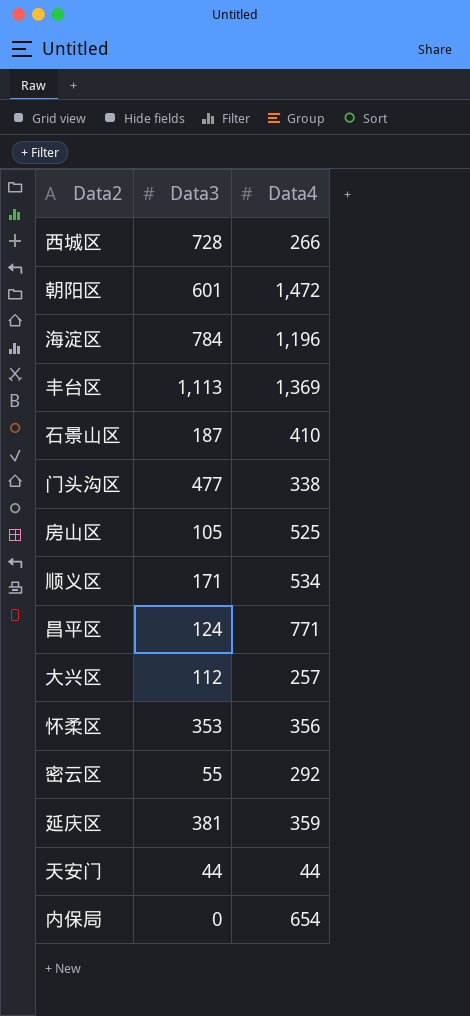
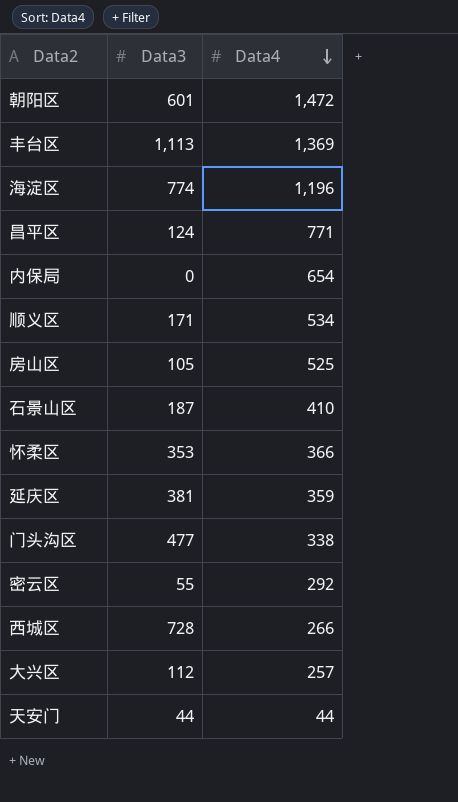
row order: none -> Data4 descending
海淀区 | Data3: 784 -> 774
怀柔区 | Data4: 356 -> 366

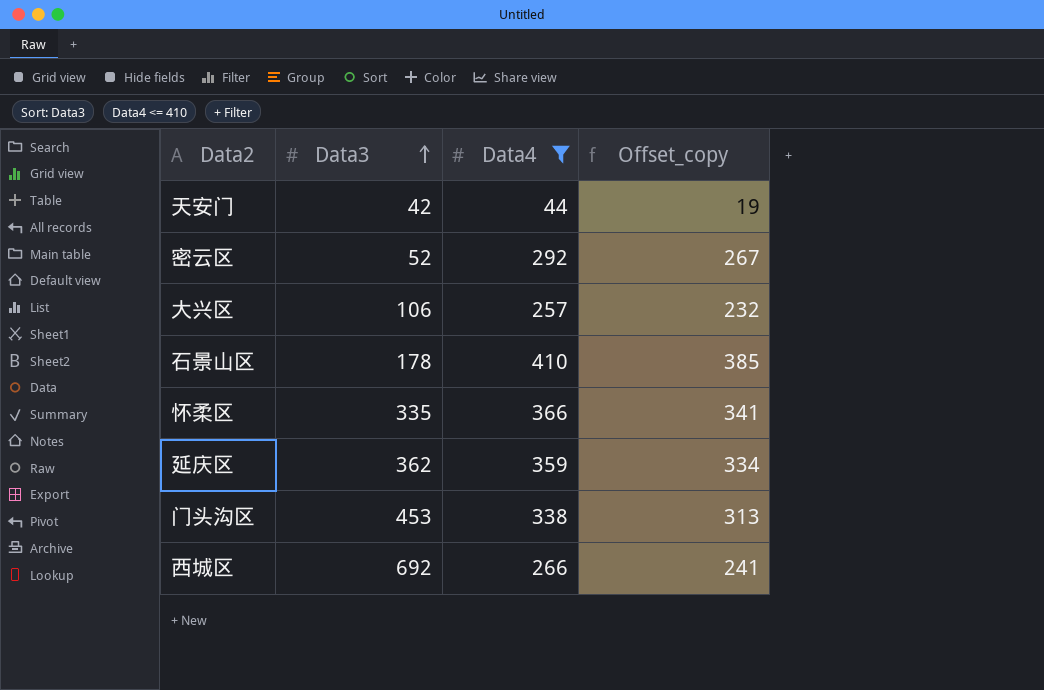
filter: none -> Data4 <= 410
row order: Data4 descending -> Data3 ascending
column Offset_copy | formula: none -> [Data4] - 25
天安门 | Data3: 44 -> 42
密云区 | Data3: 55 -> 52
大兴区 | Data3: 112 -> 106
石景山区 | Data3: 187 -> 178
怀柔区 | Data3: 353 -> 335
延庆区 | Data3: 381 -> 362
门头沟区 | Data3: 477 -> 453
西城区 | Data3: 728 -> 692

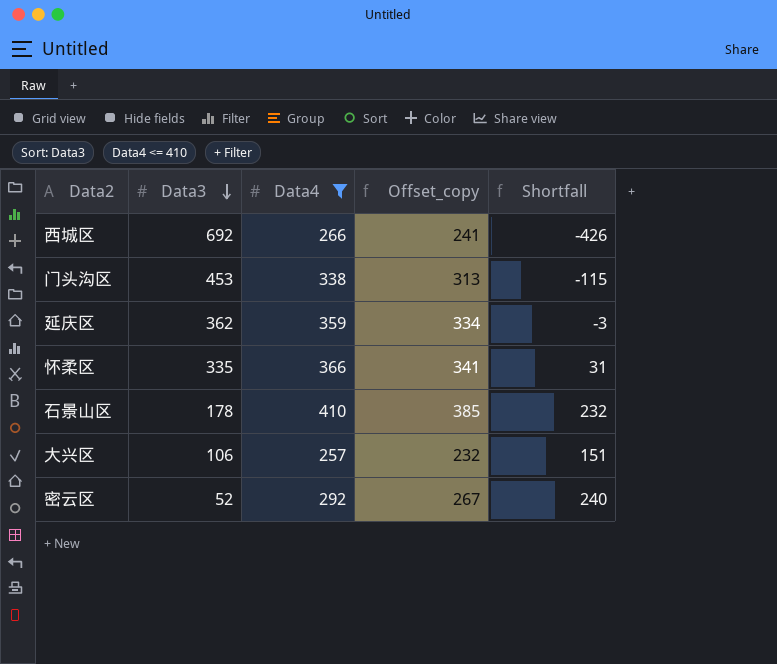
row order: Data3 ascending -> Data3 descending
column Shortfall | formula: none -> [Data4] - [Data3]
row 天安门: 42 | 44 | 19 -> none

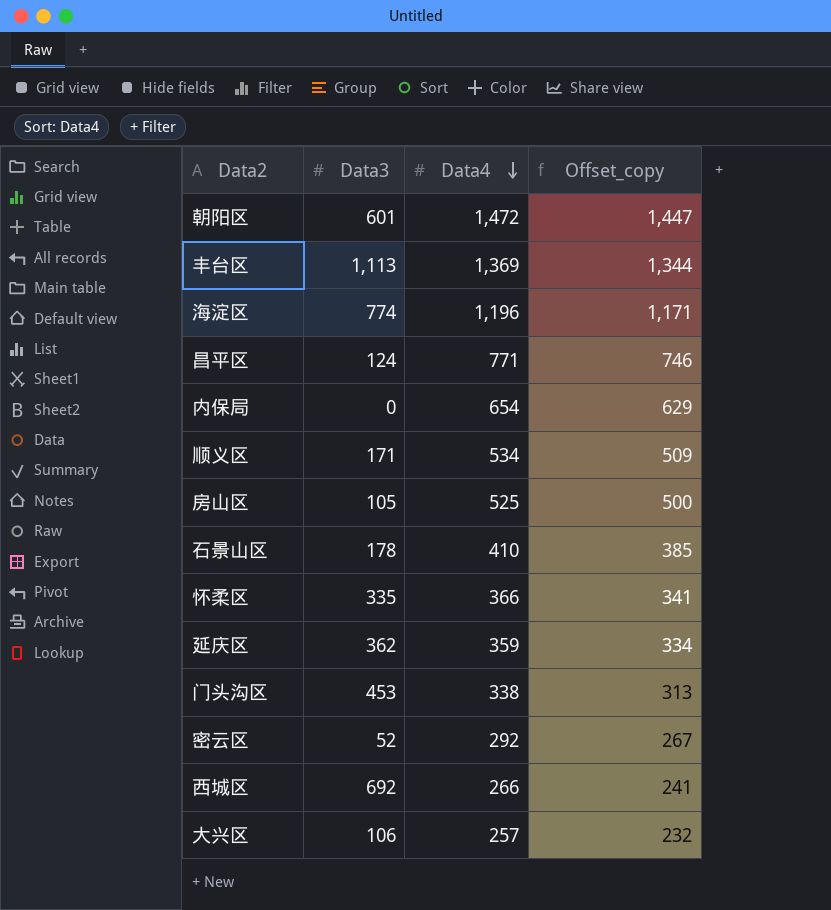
filter: Data4 <= 410 -> none
row order: Data3 descending -> Data4 descending
column Shortfall | formula: [Data4] - [Data3] -> none

